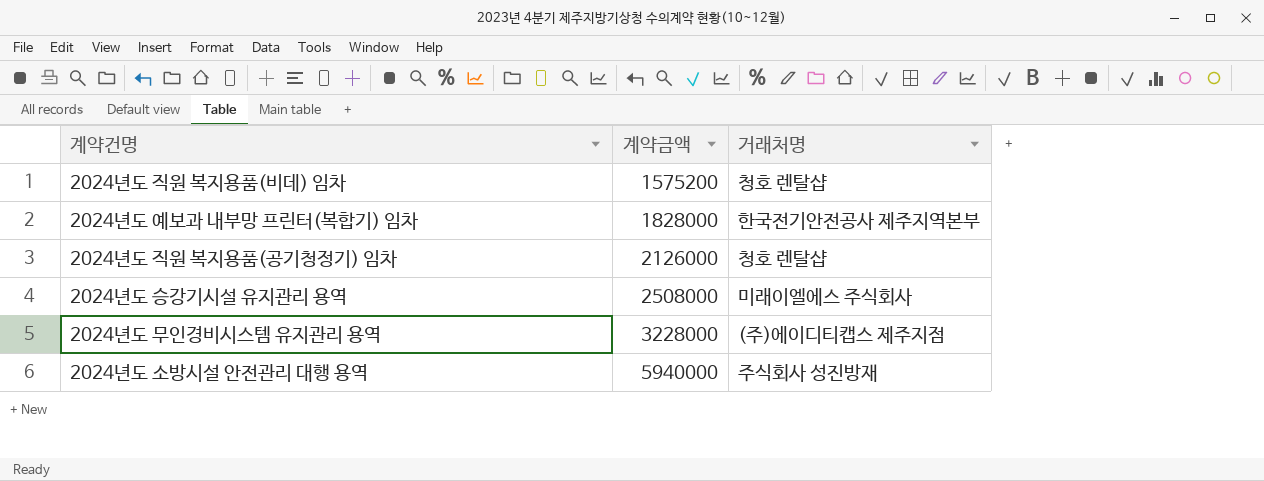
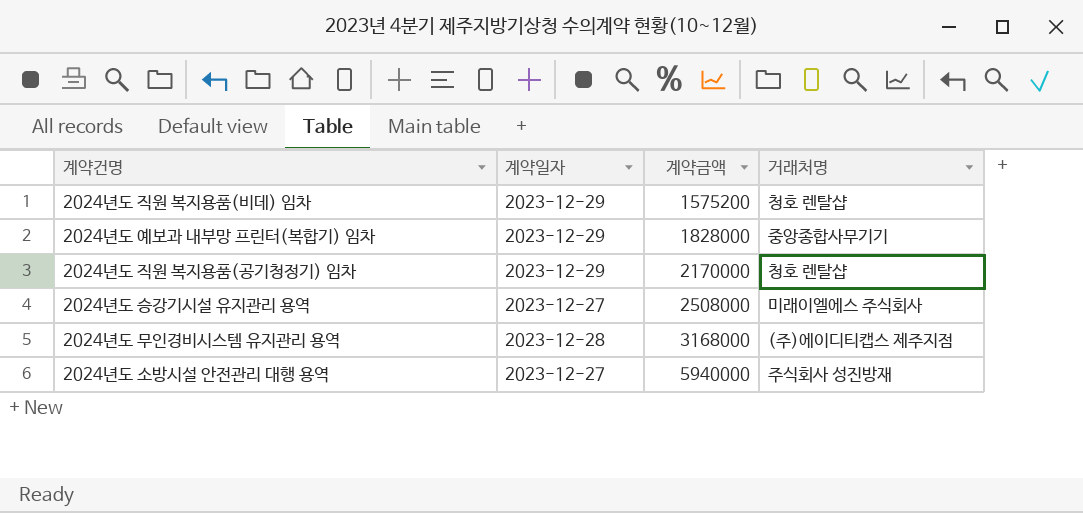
column 계약일자 | position: none -> 2
2024년도 예보과 내부망 프린터(복합기) 임차 | 거래처명: 한국전기안전공사 제주지역본부 -> 중앙종합사무기기
2024년도 직원 복지용품(공기청정기) 임차 | 계약금액: 2126000 -> 2170000
2024년도 무인경비시스템 유지관리 용역 | 계약금액: 3228000 -> 3168000

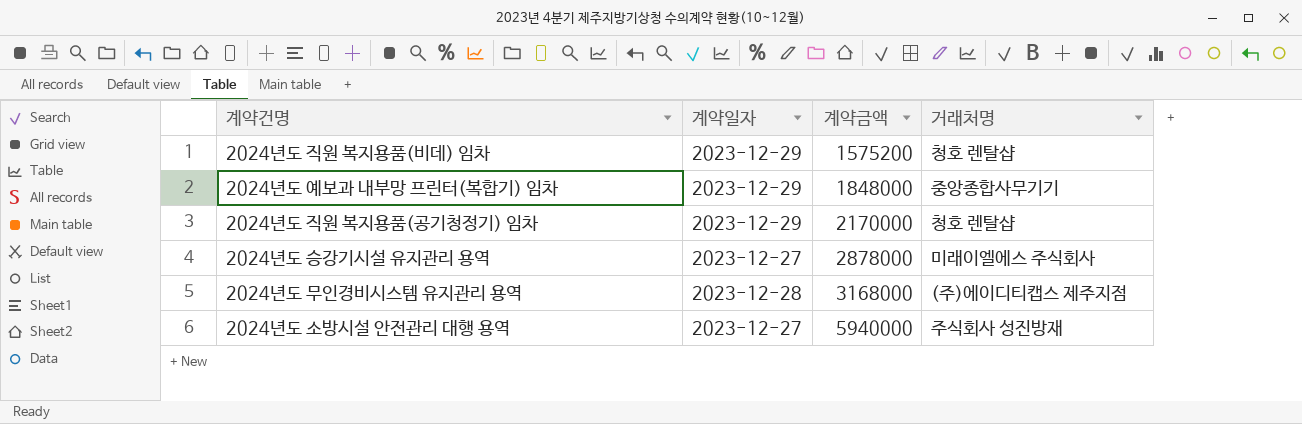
2024년도 예보과 내부망 프린터(복합기) 임차 | 계약금액: 1828000 -> 1848000
2024년도 승강기시설 유지관리 용역 | 계약금액: 2508000 -> 2878000

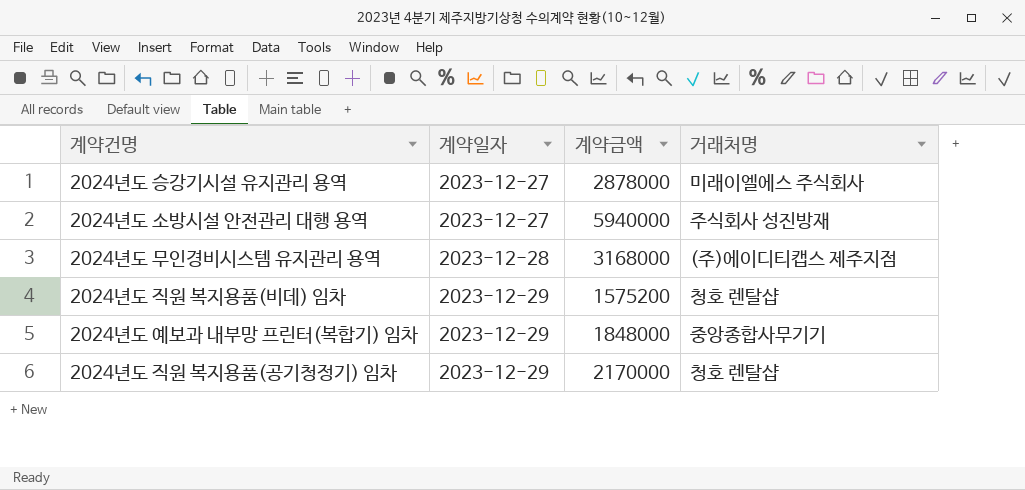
row order: 계약금액 ascending -> 계약일자 ascending

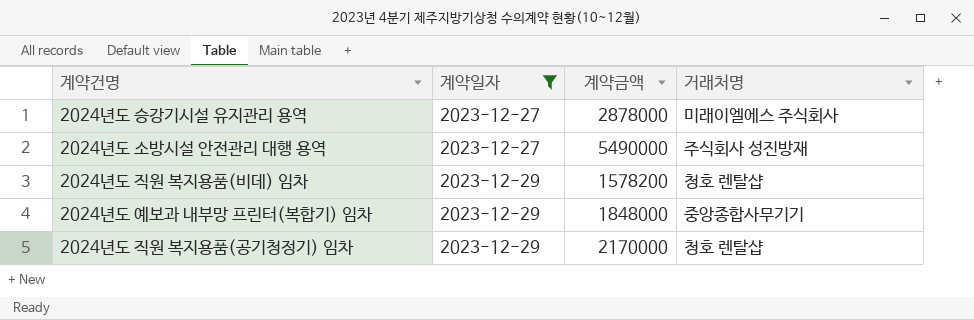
filter: none -> 계약일자 != 2023-12-28
2024년도 소방시설 안전관리 대행 용역 | 계약금액: 5940000 -> 5490000
2024년도 직원 복지용품(비데) 임차 | 계약금액: 1575200 -> 1578200

